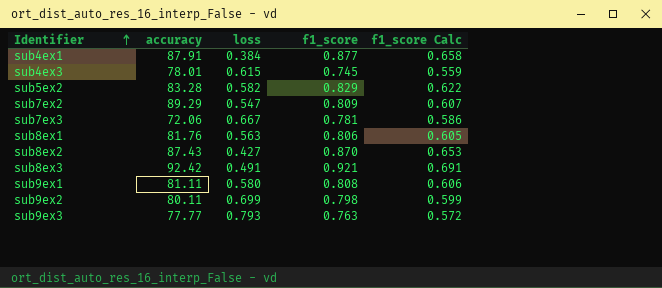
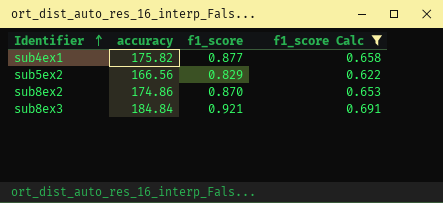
filter: none -> f1_score Calc >= 0.622
column loss | position: 3 -> none
sub4ex1 | accuracy: 87.91 -> 175.82
sub5ex2 | accuracy: 83.28 -> 166.56
sub8ex2 | accuracy: 87.43 -> 174.86
sub8ex3 | accuracy: 92.42 -> 184.84

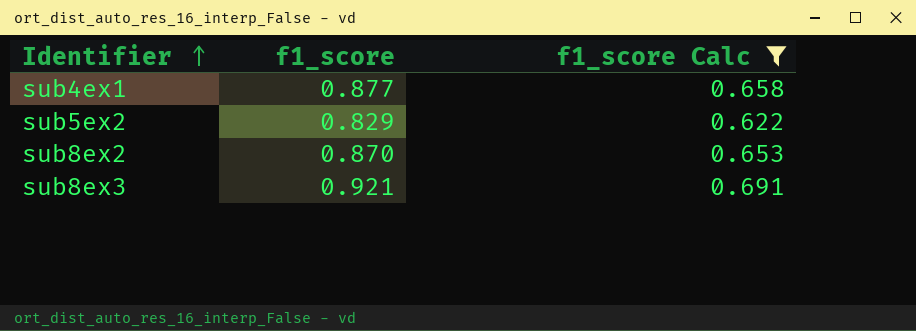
column accuracy | position: 2 -> none

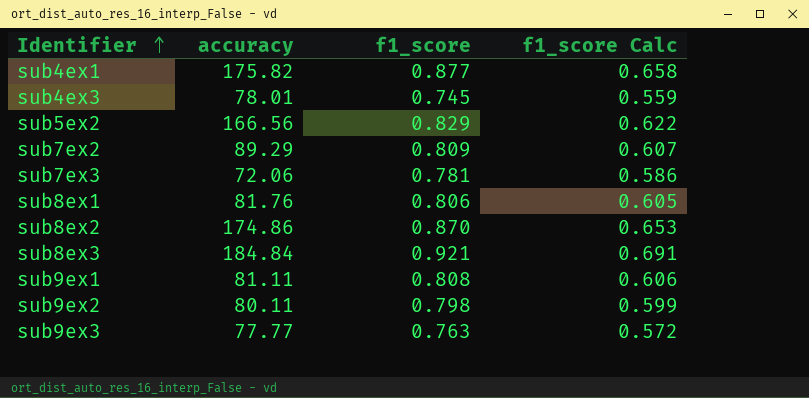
filter: f1_score Calc >= 0.622 -> none
column accuracy | position: none -> 2

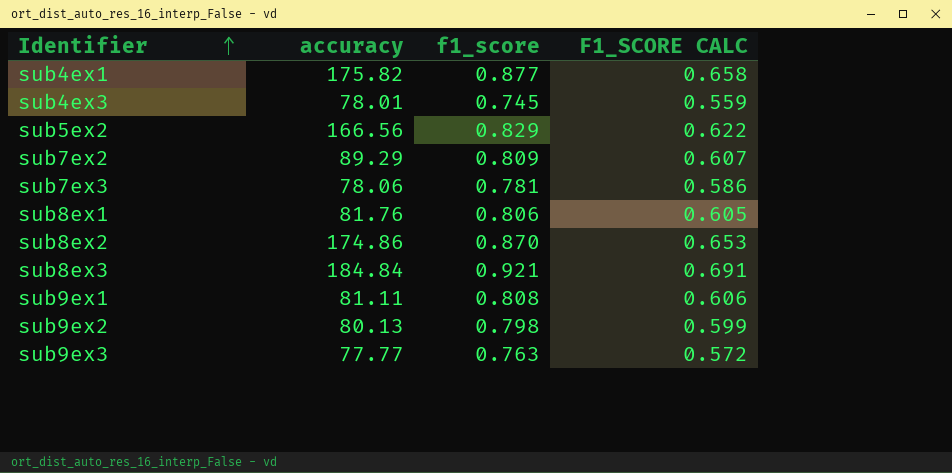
column name: f1_score Calc -> F1_SCORE CALC
sub7ex3 | accuracy: 72.06 -> 78.06
sub9ex2 | accuracy: 80.11 -> 80.13

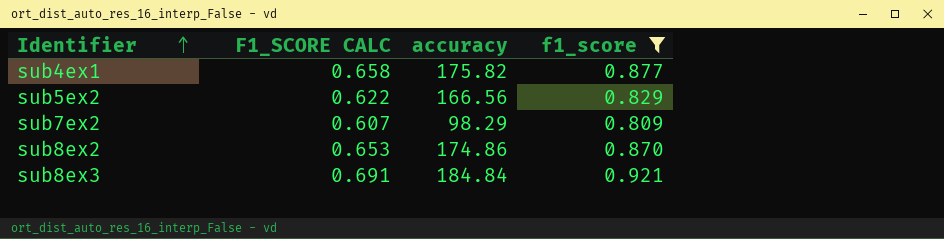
filter: none -> f1_score >= 0.809
column F1_SCORE CALC | position: 4 -> 2
sub7ex2 | accuracy: 89.29 -> 98.29

